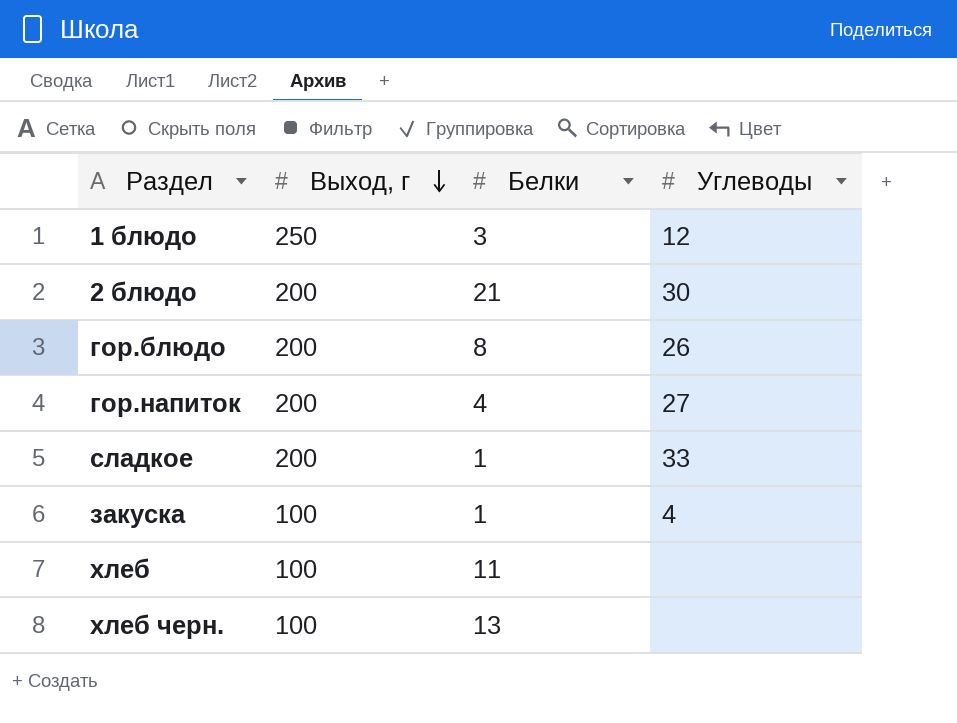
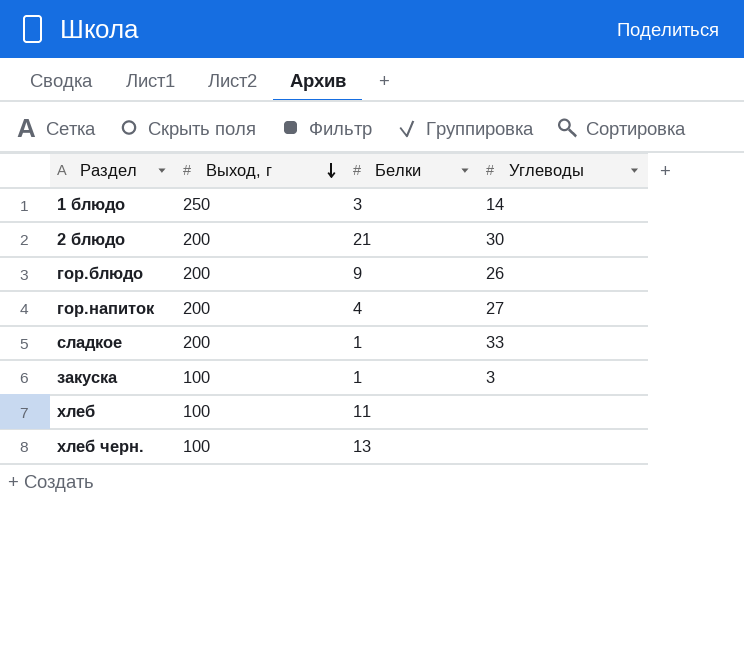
1 блюдо | Углеводы: 12 -> 14
гор.блюдо | Белки: 8 -> 9
закуска | Углеводы: 4 -> 3

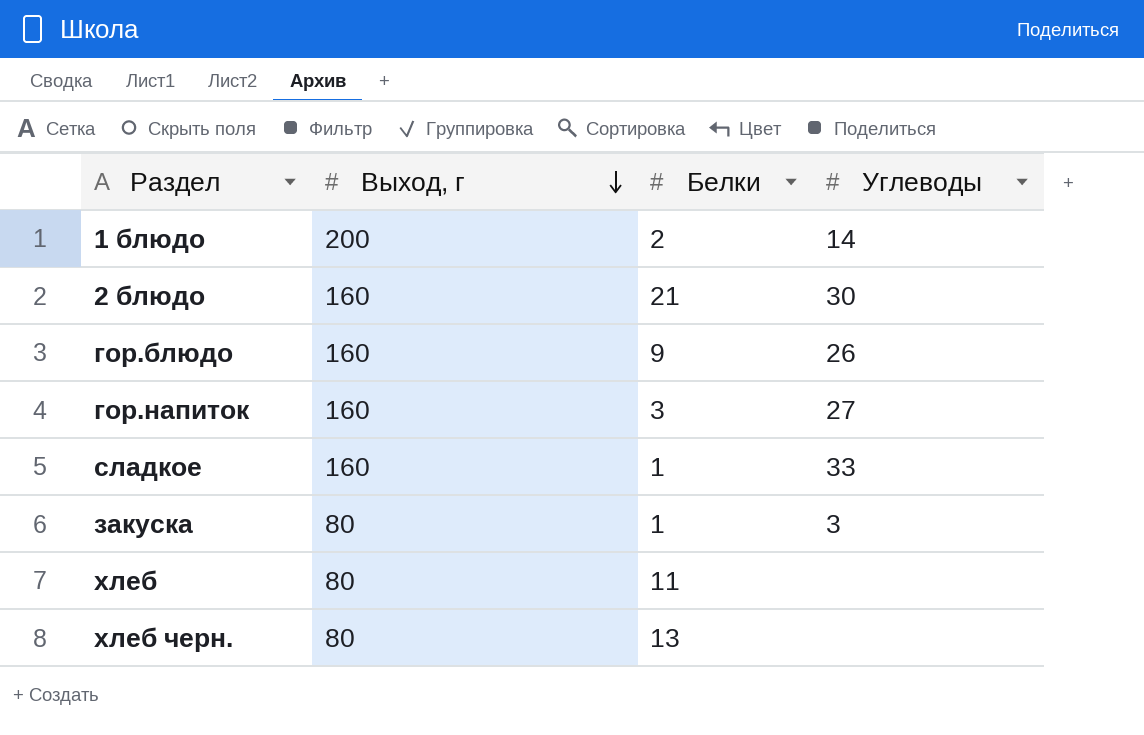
1 блюдо | Выход, г: 250 -> 200
1 блюдо | Белки: 3 -> 2
2 блюдо | Выход, г: 200 -> 160
гор.блюдо | Выход, г: 200 -> 160
гор.напиток | Выход, г: 200 -> 160
гор.напиток | Белки: 4 -> 3
сладкое | Выход, г: 200 -> 160
закуска | Выход, г: 100 -> 80
хлеб | Выход, г: 100 -> 80
хлеб черн. | Выход, г: 100 -> 80

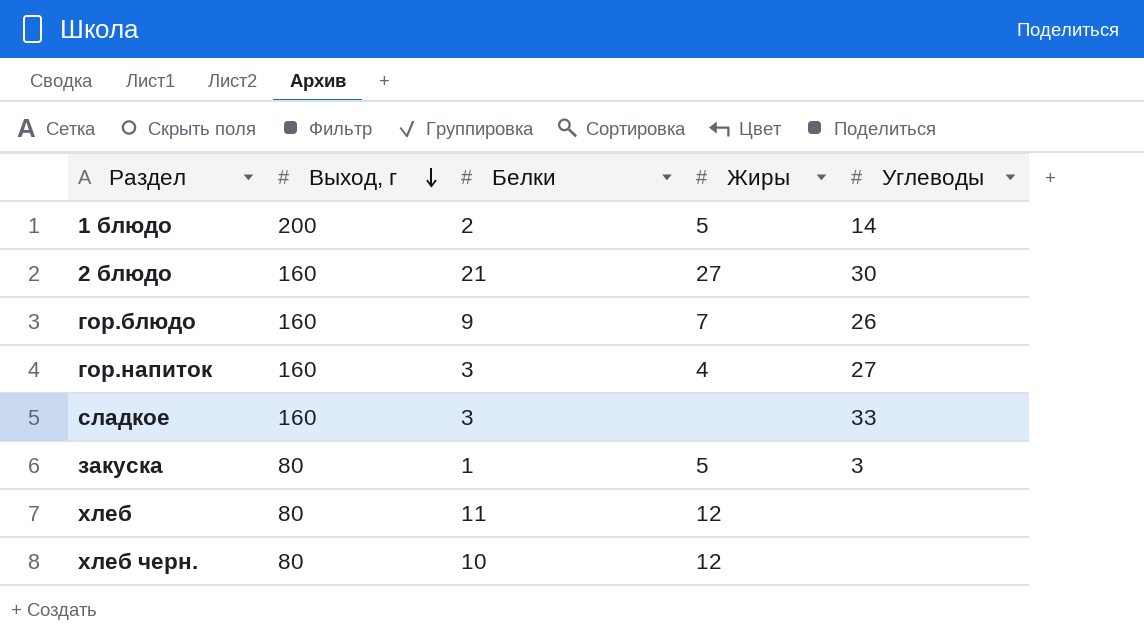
column Жиры | position: none -> 4
сладкое | Белки: 1 -> 3
хлеб черн. | Белки: 13 -> 10

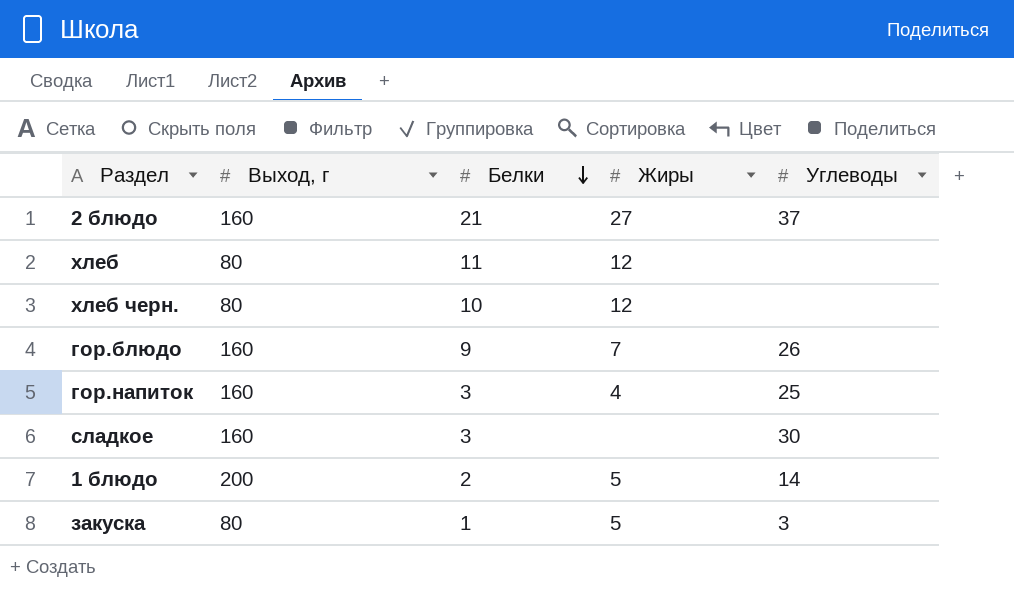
row order: Выход, г descending -> Белки descending
2 блюдо | Углеводы: 30 -> 37
гор.напиток | Углеводы: 27 -> 25
сладкое | Углеводы: 33 -> 30

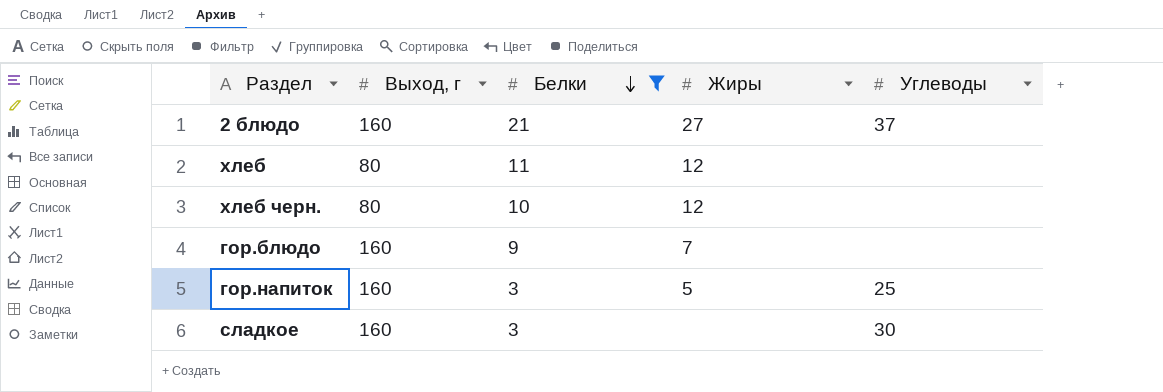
filter: none -> Белки >= 3
гор.блюдо | Углеводы: 26 -> none
гор.напиток | Жиры: 4 -> 5

